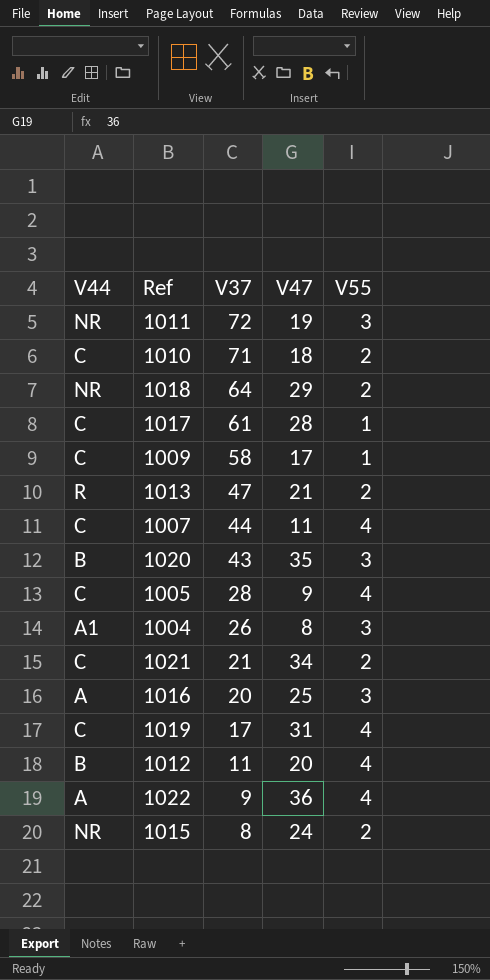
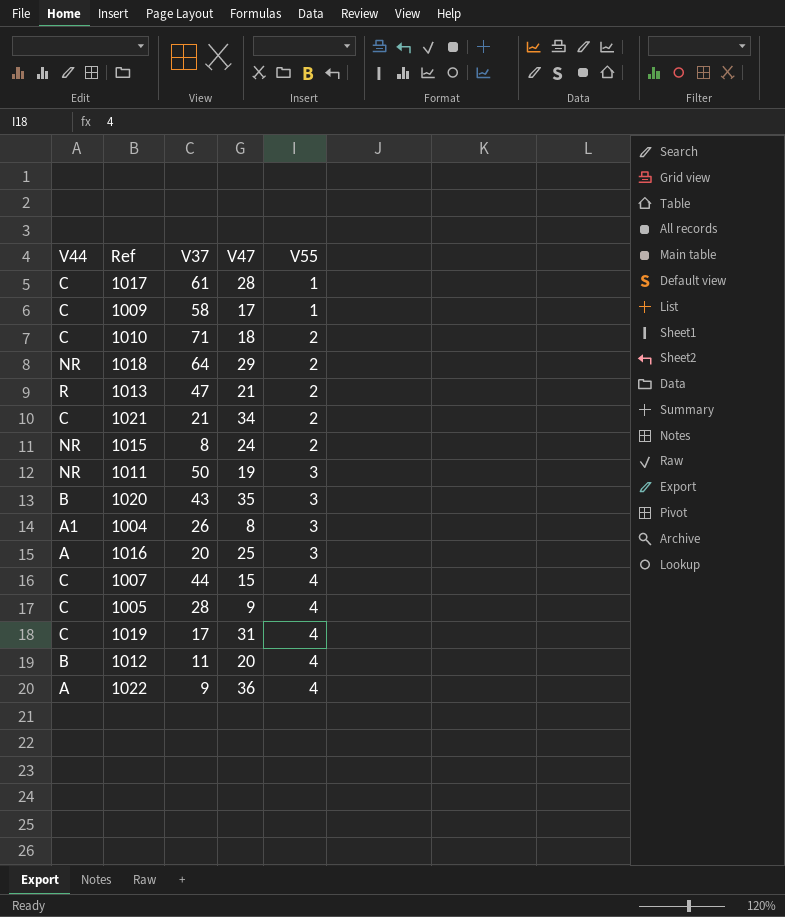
row order: V37 descending -> V55 ascending
1011 | V37: 72 -> 50
1007 | V47: 11 -> 15

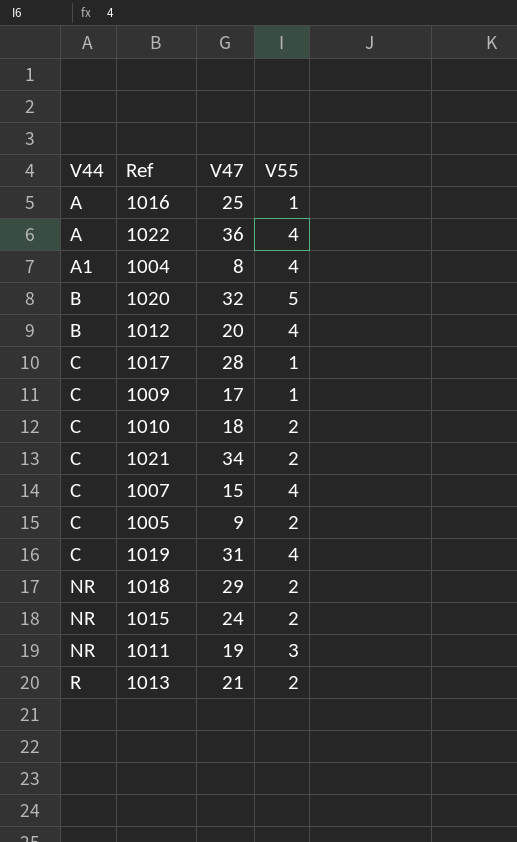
row order: V55 ascending -> V44 ascending
column V37 | position: 3 -> none
1016 | V55: 3 -> 1
1004 | V55: 3 -> 4
1020 | V47: 35 -> 32
1020 | V55: 3 -> 5
1005 | V55: 4 -> 2

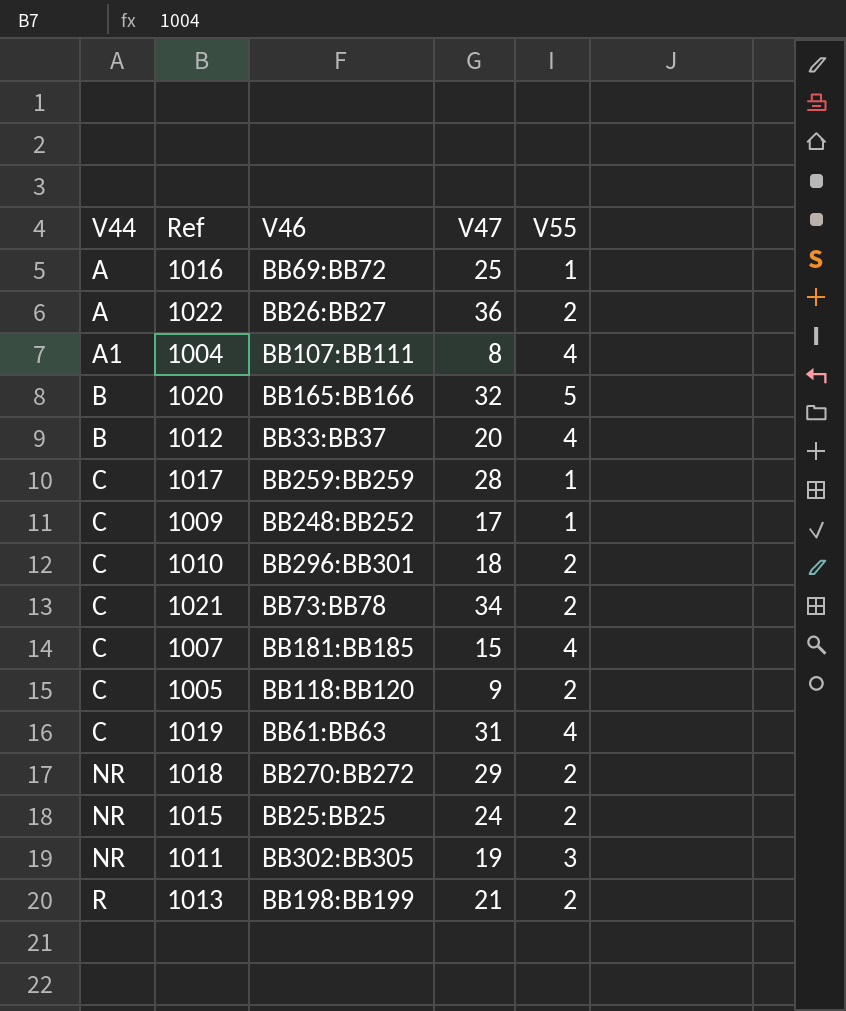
column V46 | position: none -> 3
1022 | V55: 4 -> 2

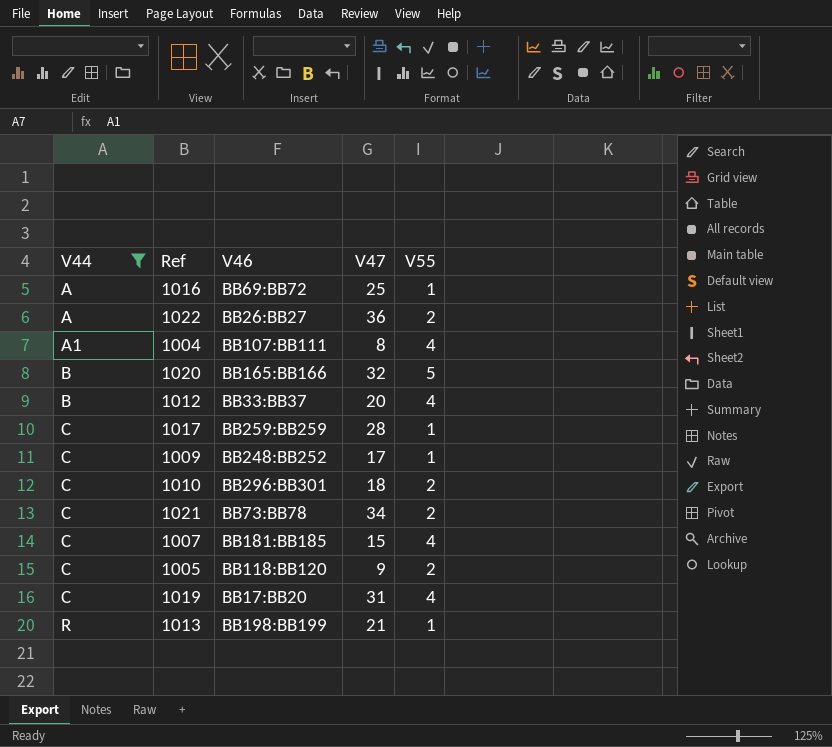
filter: none -> V44 != NR
1019 | V46: BB61:BB63 -> BB17:BB20
1013 | V55: 2 -> 1

